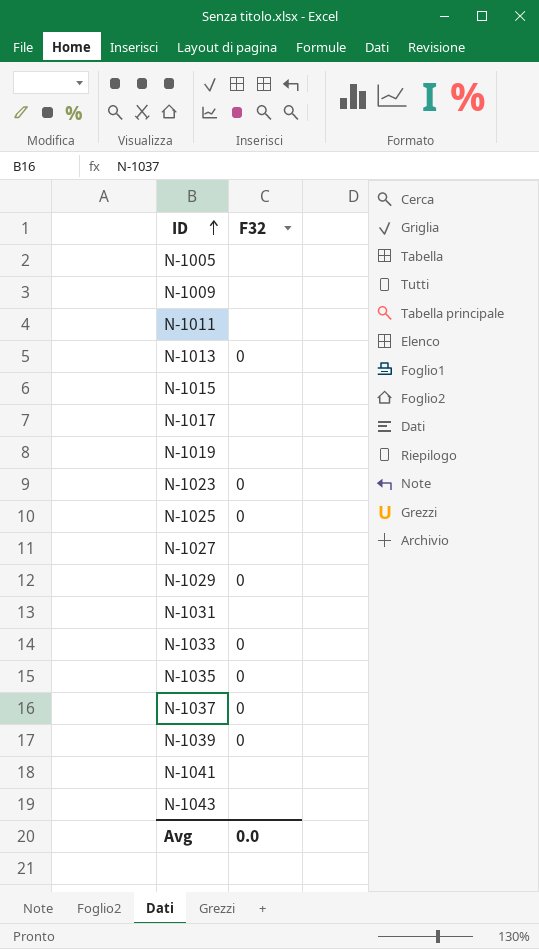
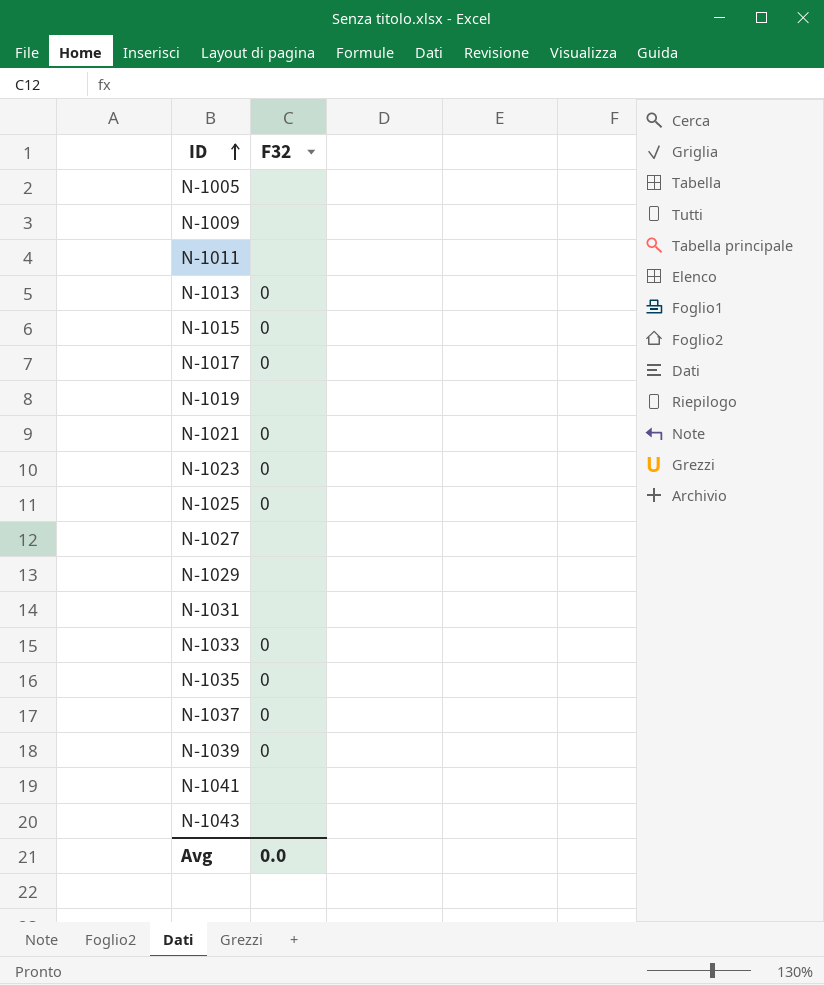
N-1015 | F32: none -> 0
N-1017 | F32: none -> 0
row N-1021: none -> 0
N-1029 | F32: 0 -> none

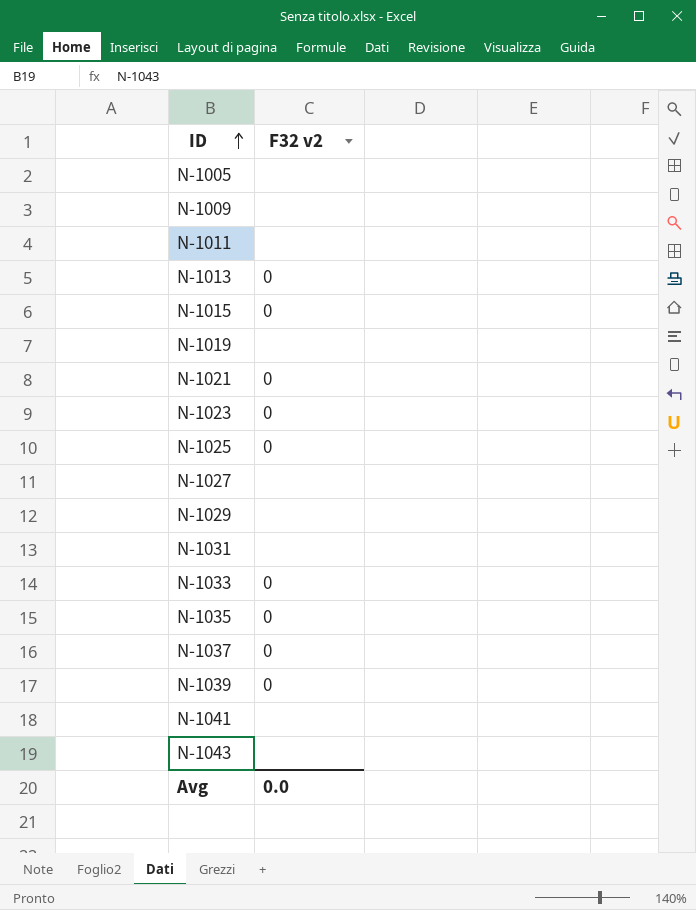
column name: F32 -> F32 v2
row N-1017: 0 -> none

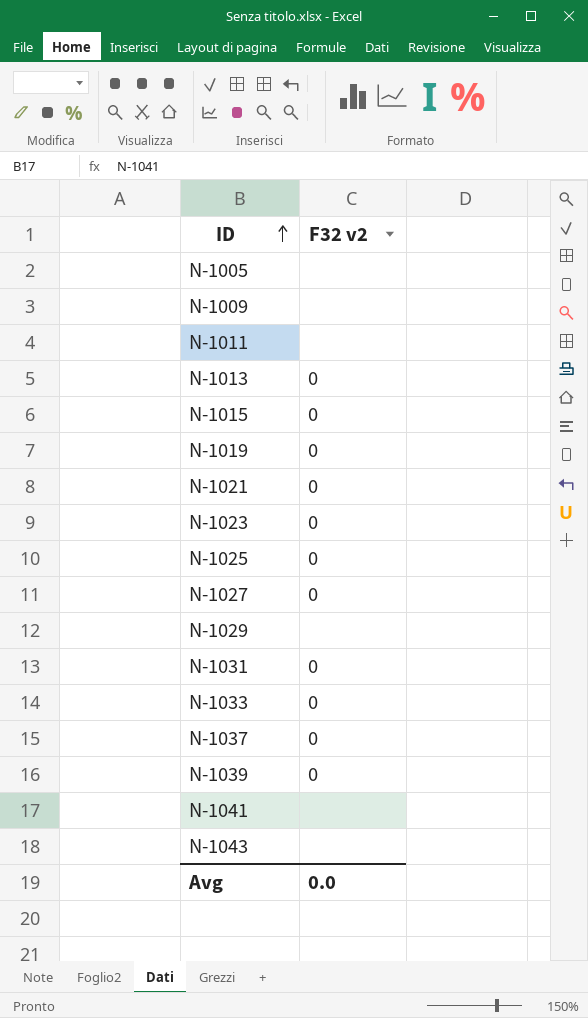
row N-1035: 0 -> none
N-1019 | F32 v2: none -> 0
N-1027 | F32 v2: none -> 0
N-1031 | F32 v2: none -> 0

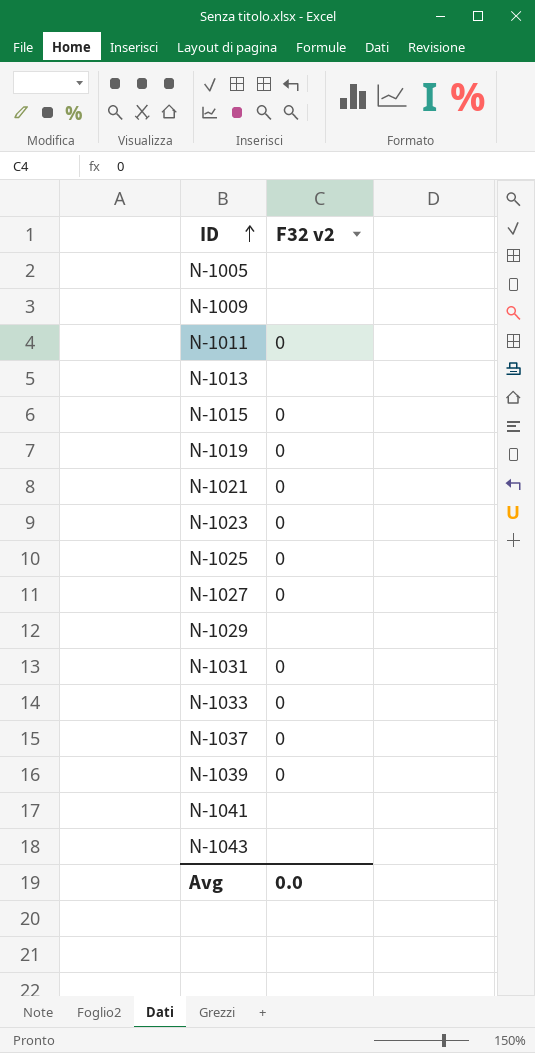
N-1011 | F32 v2: none -> 0
N-1013 | F32 v2: 0 -> none

